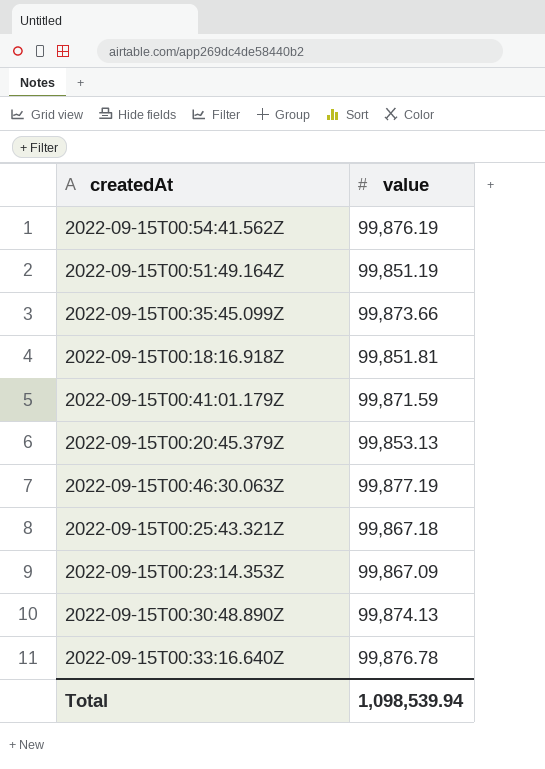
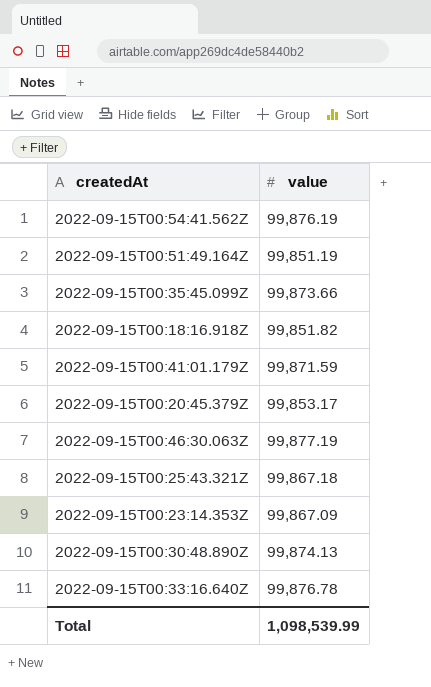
2022-09-15T00:18:16.918Z | value: 99,851.81 -> 99,851.82
2022-09-15T00:20:45.379Z | value: 99,853.13 -> 99,853.17
Total | value: 1,098,539.94 -> 1,098,539.99

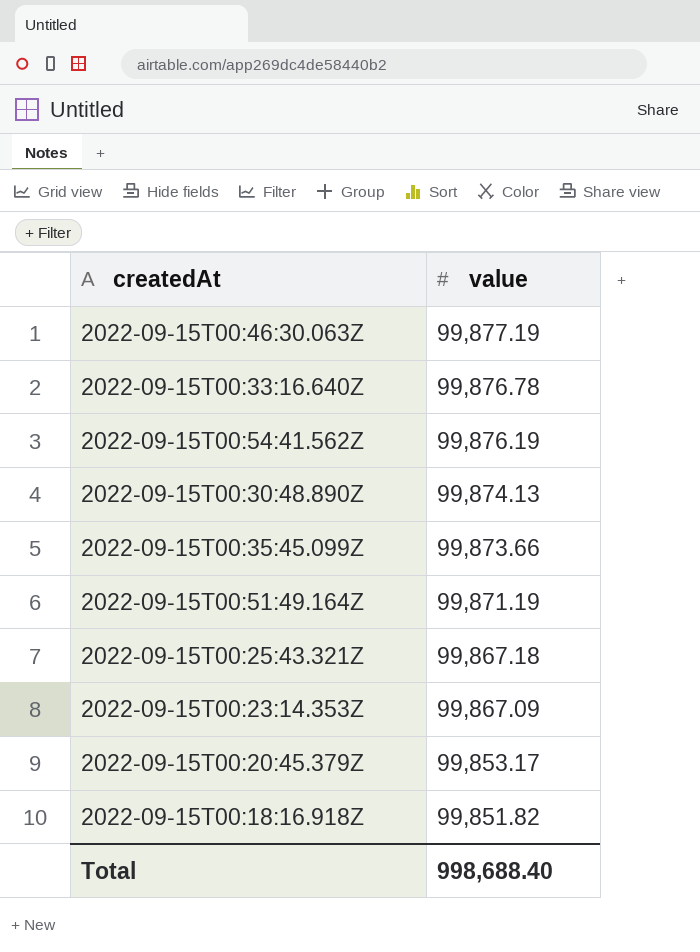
row order: none -> value descending
row 2022-09-15T00:41:01.179Z: 99,871.59 -> none
2022-09-15T00:51:49.164Z | value: 99,851.19 -> 99,871.19
Total | value: 1,098,539.99 -> 998,688.40

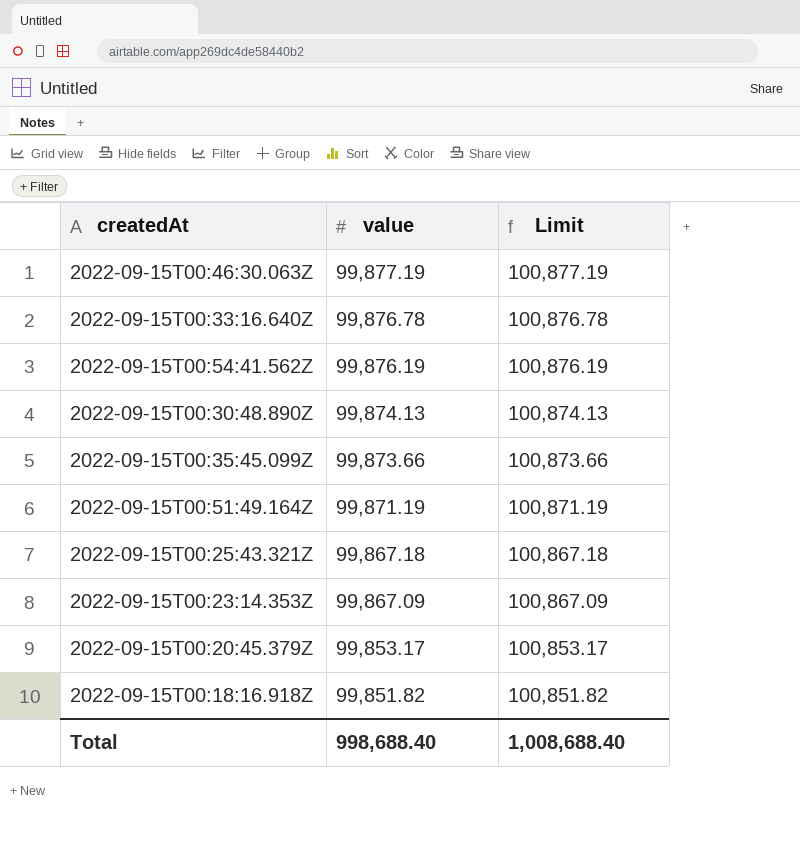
column Limit | formula: none -> [value] + 1000

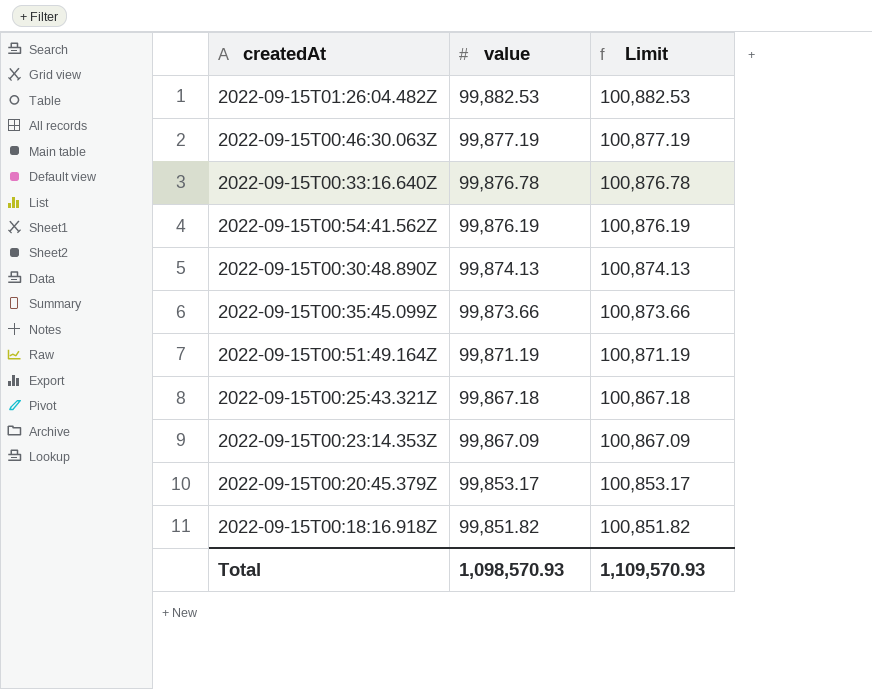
row 2022-09-15T01:26:04.482Z: none -> 99,882.53 | 100,882.53
Total | value: 998,688.40 -> 1,098,570.93
Total | Limit: 1,008,688.40 -> 1,109,570.93

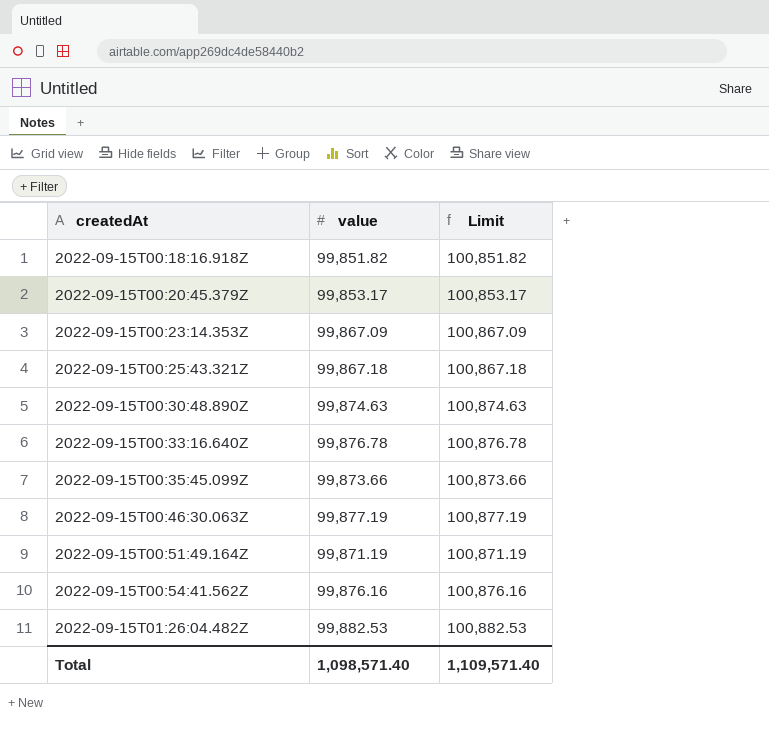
row order: value descending -> createdAt ascending
2022-09-15T00:30:48.890Z | value: 99,874.13 -> 99,874.63
2022-09-15T00:30:48.890Z | Limit: 100,874.13 -> 100,874.63
2022-09-15T00:54:41.562Z | value: 99,876.19 -> 99,876.16
2022-09-15T00:54:41.562Z | Limit: 100,876.19 -> 100,876.16
Total | value: 1,098,570.93 -> 1,098,571.40
Total | Limit: 1,109,570.93 -> 1,109,571.40

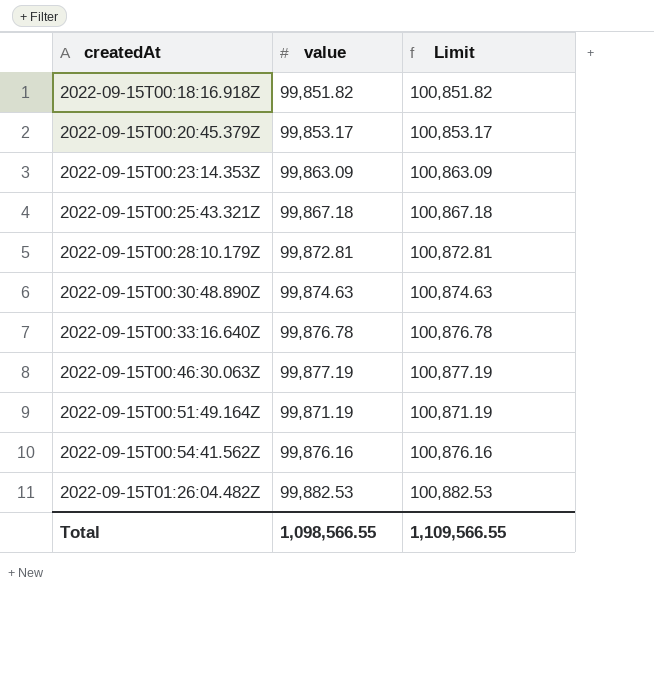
row 2022-09-15T00:35:45.099Z: 99,873.66 | 100,873.66 -> none
2022-09-15T00:23:14.353Z | value: 99,867.09 -> 99,863.09
2022-09-15T00:23:14.353Z | Limit: 100,867.09 -> 100,863.09
row 2022-09-15T00:28:10.179Z: none -> 99,872.81 | 100,872.81
Total | value: 1,098,571.40 -> 1,098,566.55
Total | Limit: 1,109,571.40 -> 1,109,566.55

